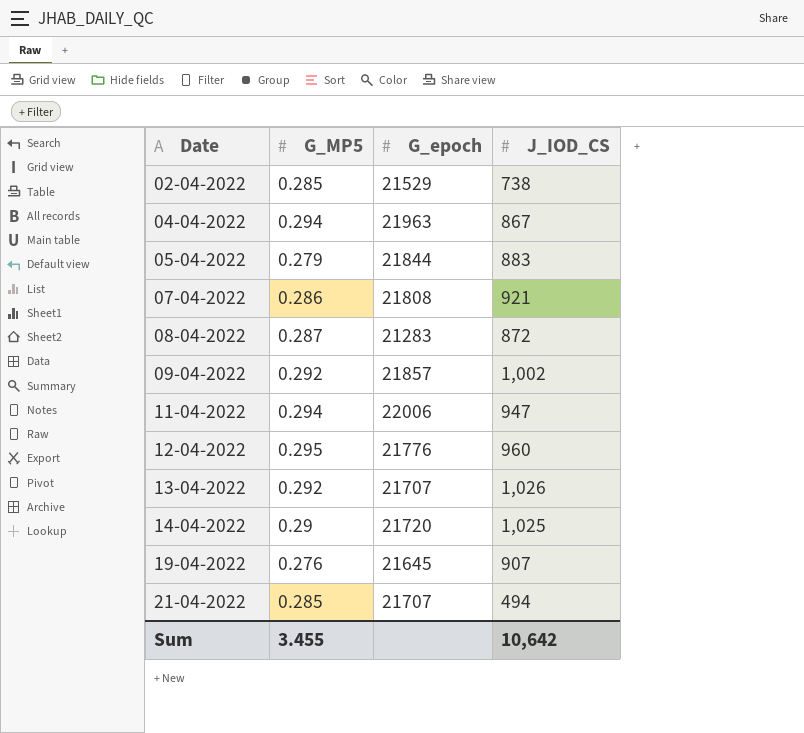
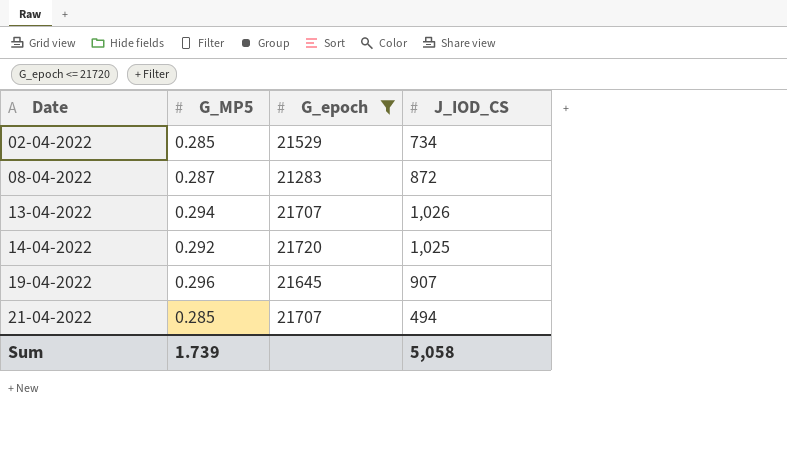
filter: none -> G_epoch <= 21720
02-04-2022 | J_IOD_CS: 738 -> 734
13-04-2022 | G_MP5: 0.292 -> 0.294
14-04-2022 | G_MP5: 0.29 -> 0.292
19-04-2022 | G_MP5: 0.276 -> 0.296
Sum | G_MP5: 3.455 -> 1.739
Sum | J_IOD_CS: 10,642 -> 5,058

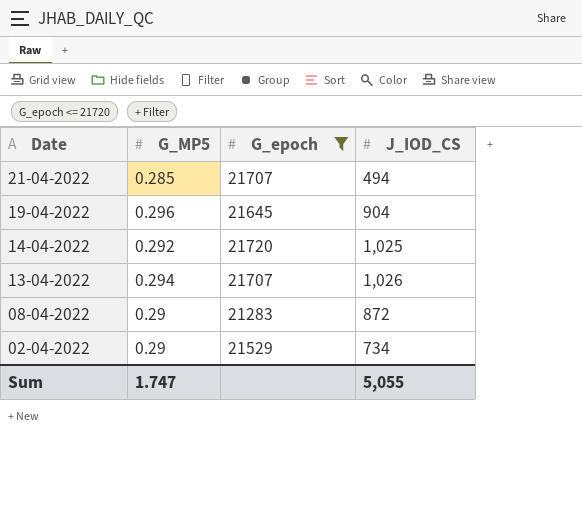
row order: Date ascending -> Date descending
19-04-2022 | J_IOD_CS: 907 -> 904
08-04-2022 | G_MP5: 0.287 -> 0.29
02-04-2022 | G_MP5: 0.285 -> 0.29
Sum | G_MP5: 1.739 -> 1.747
Sum | J_IOD_CS: 5,058 -> 5,055

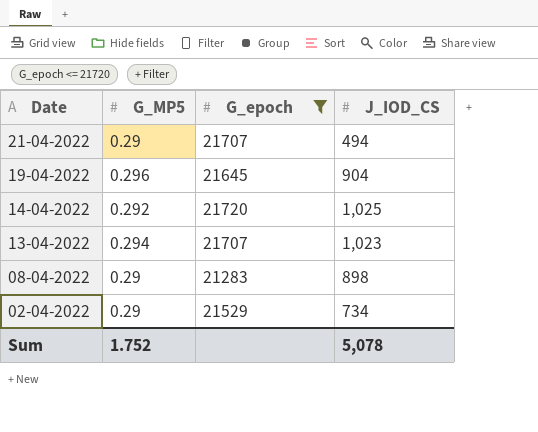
21-04-2022 | G_MP5: 0.285 -> 0.29
13-04-2022 | J_IOD_CS: 1,026 -> 1,023
08-04-2022 | J_IOD_CS: 872 -> 898
Sum | G_MP5: 1.747 -> 1.752
Sum | J_IOD_CS: 5,055 -> 5,078

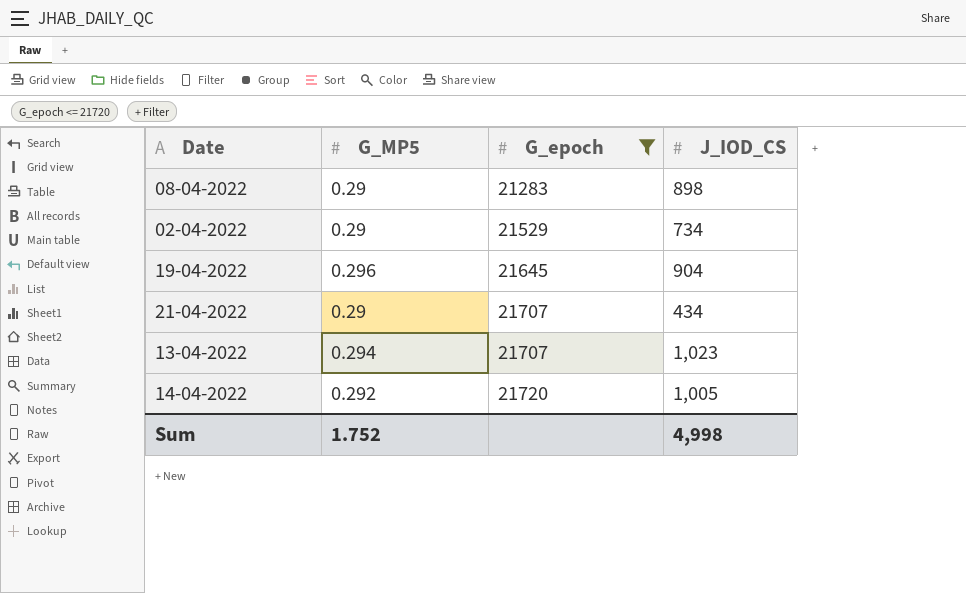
row order: Date descending -> G_epoch ascending
21-04-2022 | J_IOD_CS: 494 -> 434
14-04-2022 | J_IOD_CS: 1,025 -> 1,005
Sum | J_IOD_CS: 5,078 -> 4,998

